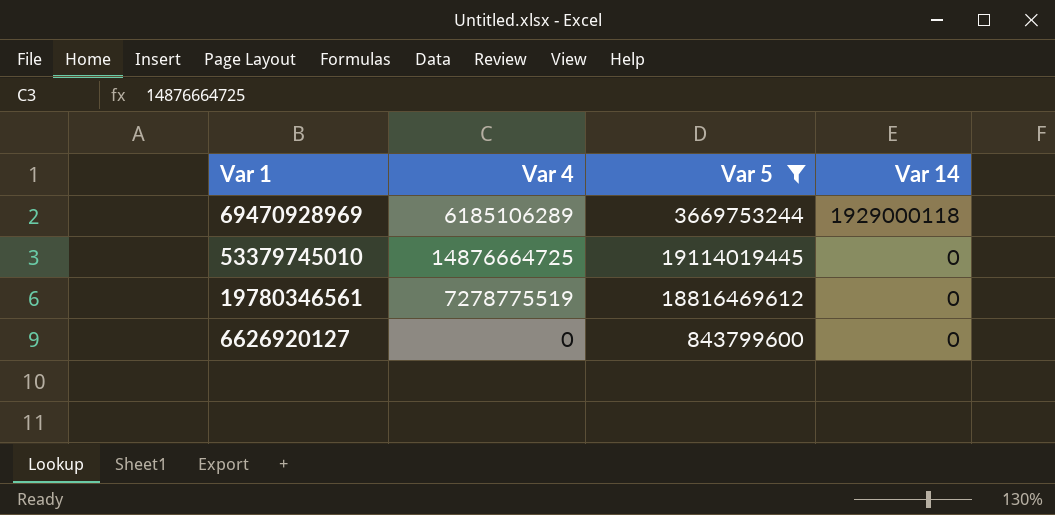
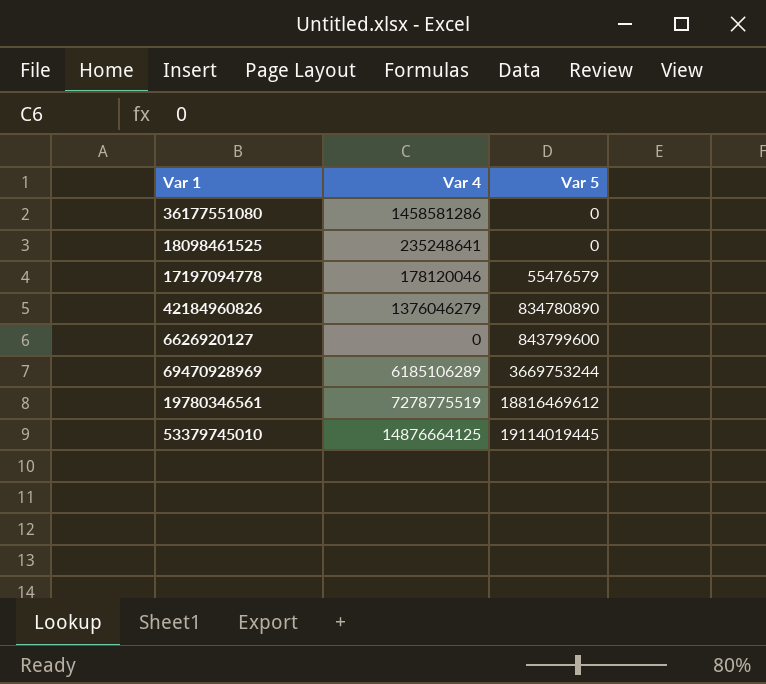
filter: Var 5 >= 843799600 -> none
row order: Var 1 descending -> Var 5 ascending
column Var 14 | position: 4 -> none
53379745010 | Var 4: 14876664725 -> 14876664125

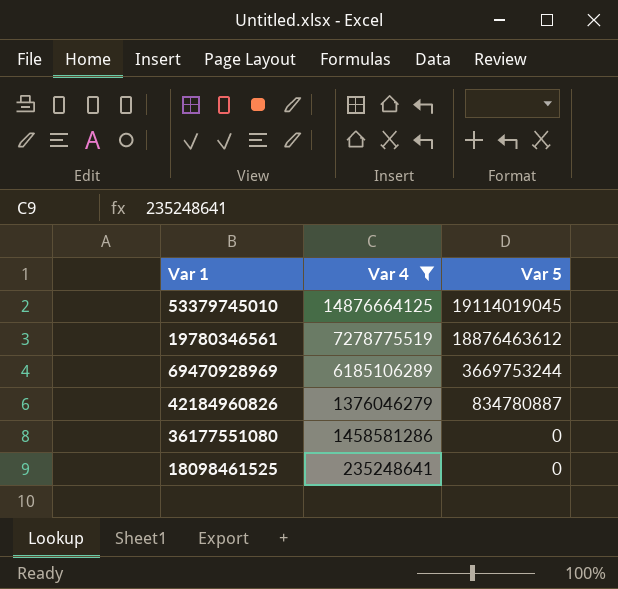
filter: none -> Var 4 >= 235248641
row order: Var 5 ascending -> Var 5 descending
53379745010 | Var 5: 19114019445 -> 19114019045
19780346561 | Var 5: 18816469612 -> 18876463612
42184960826 | Var 5: 834780890 -> 834780887

